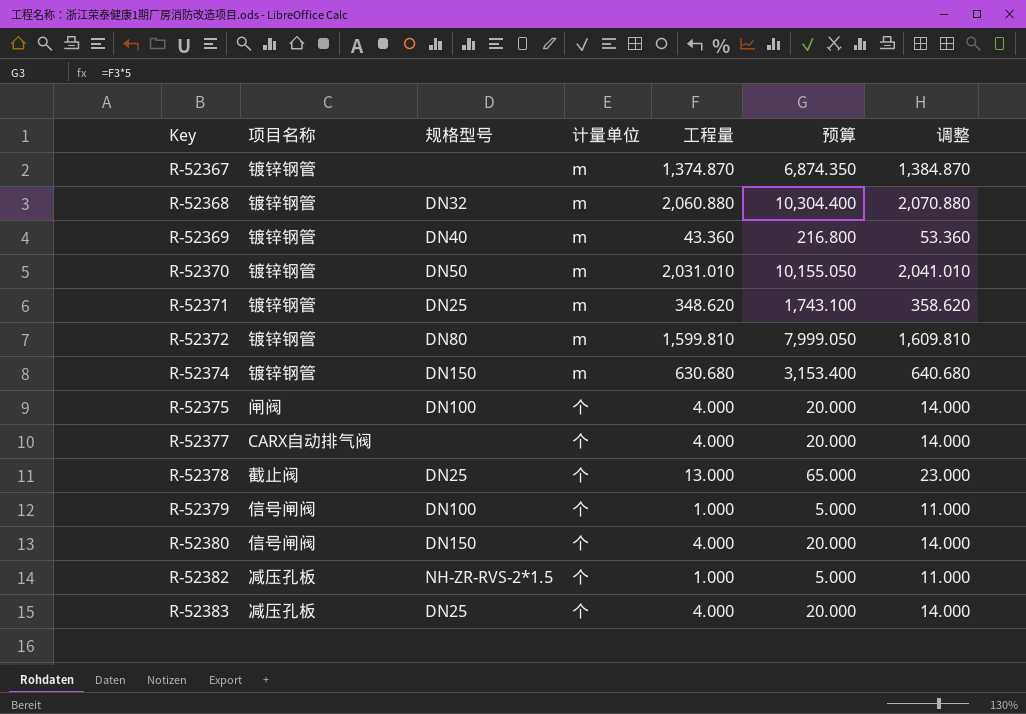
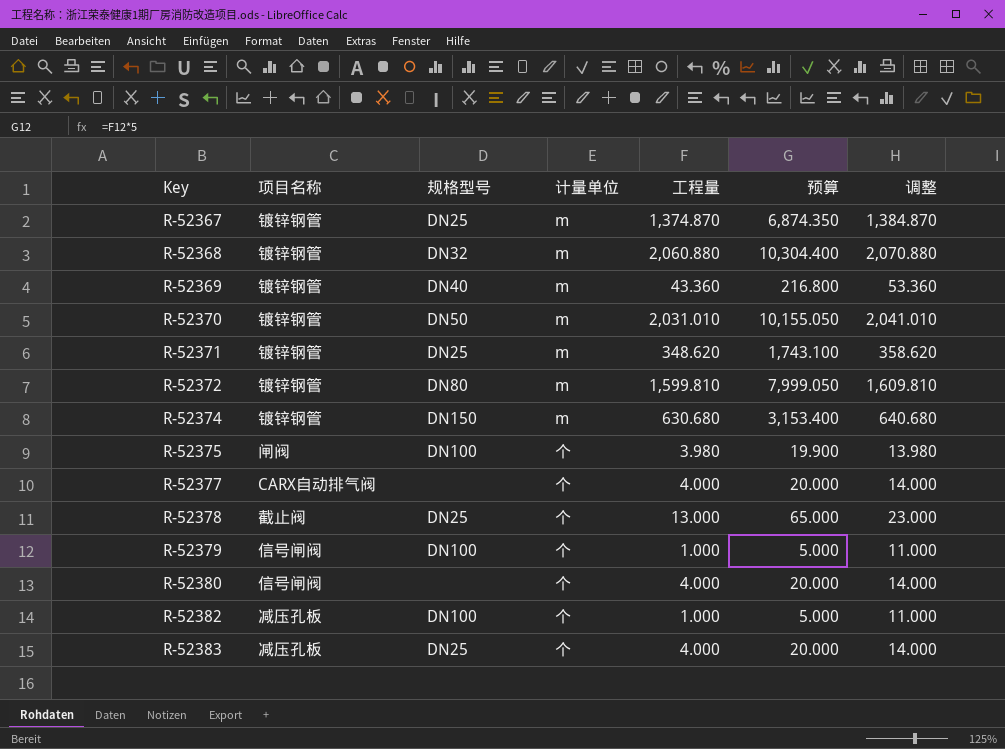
R-52367 | 规格型号: none -> DN25
R-52375 | 工程量: 4.000 -> 3.980
R-52375 | 预算: 20.000 -> 19.900
R-52375 | 调整: 14.000 -> 13.980
R-52380 | 规格型号: DN150 -> none
R-52382 | 规格型号: NH-ZR-RVS-2*1.5 -> DN100

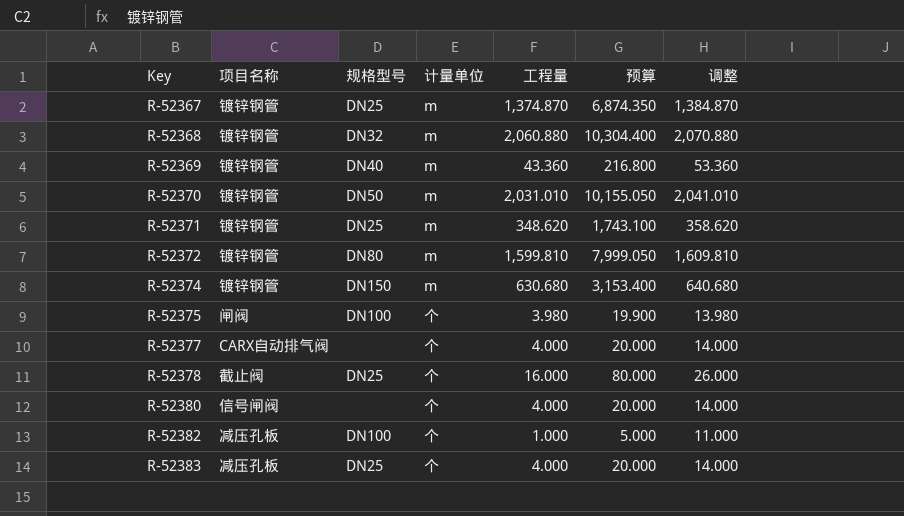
row R-52379: 信号闸阀 | DN100 | 个 | 1.000 | 5.000 | 11.000 -> none
R-52378 | 工程量: 13.000 -> 16.000
R-52378 | 预算: 65.000 -> 80.000
R-52378 | 调整: 23.000 -> 26.000

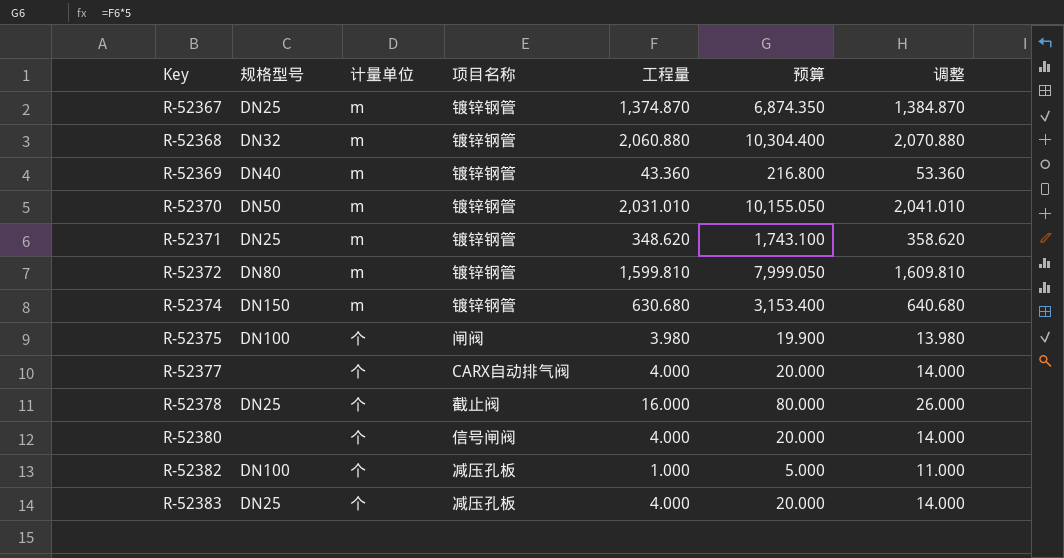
column 项目名称 | position: 2 -> 4

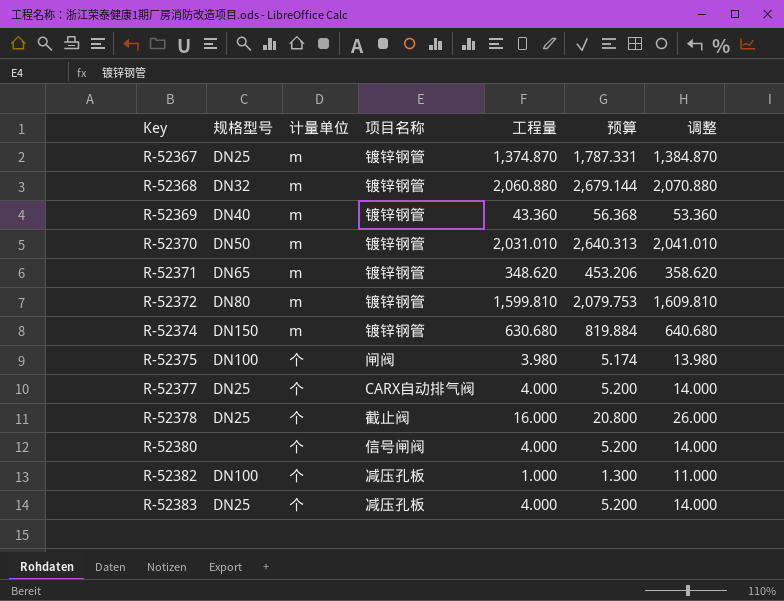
column 预算 | formula: [工程量] * 5 -> [工程量] * 1.3
R-52371 | 规格型号: DN25 -> DN65
R-52377 | 规格型号: none -> DN25

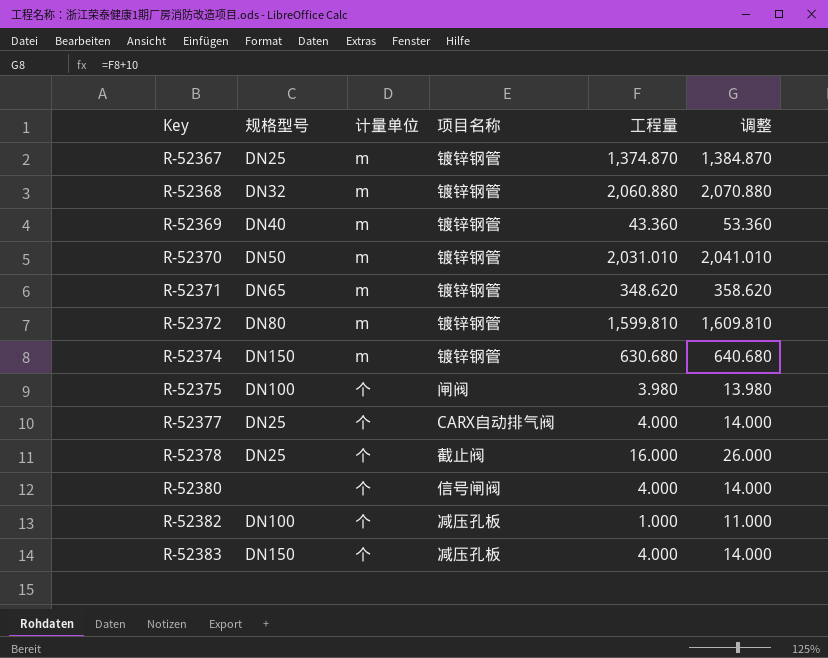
column 预算 | formula: [工程量] * 1.3 -> none
R-52383 | 规格型号: DN25 -> DN150

